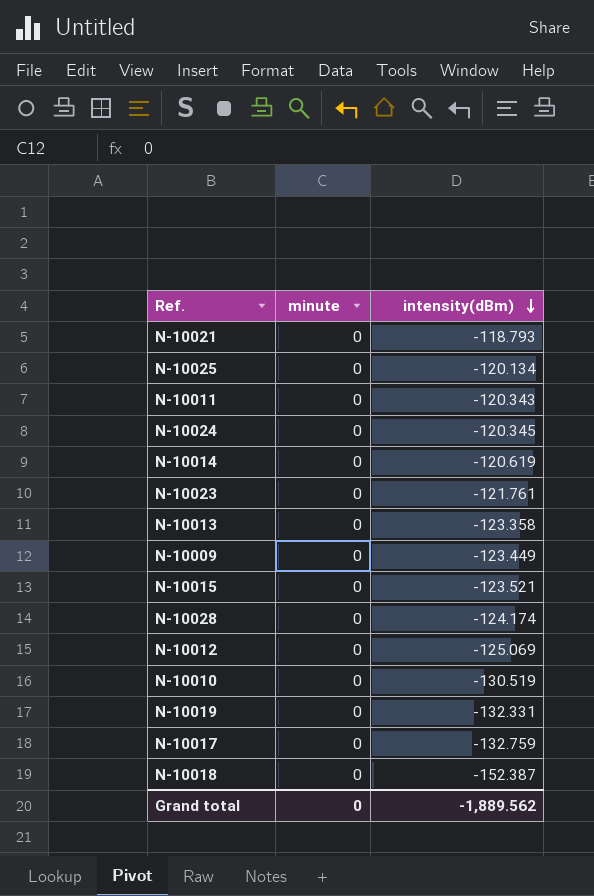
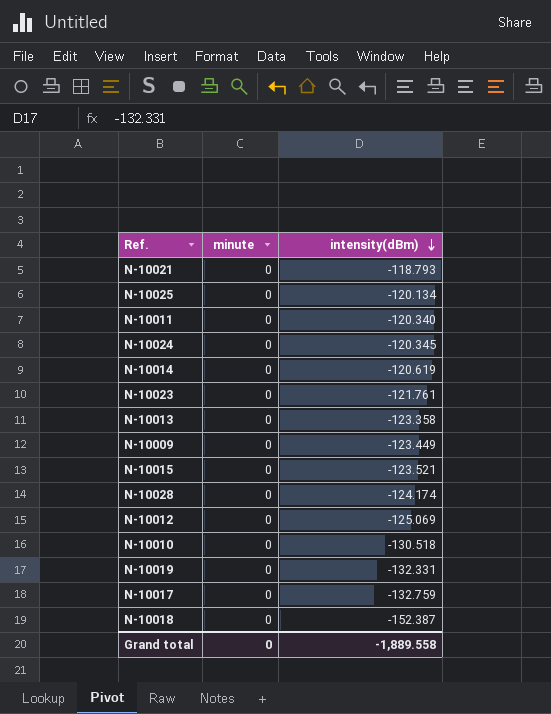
N-10011 | intensity(dBm): -120.343 -> -120.340
N-10010 | intensity(dBm): -130.519 -> -130.518
Grand total | intensity(dBm): -1,889.562 -> -1,889.558

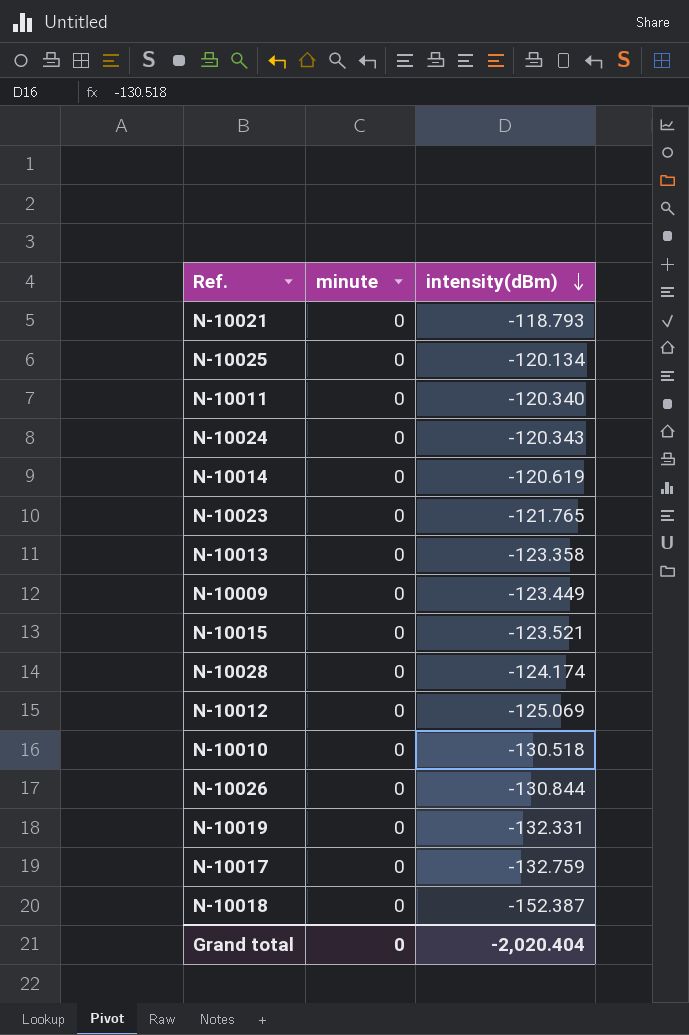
N-10024 | intensity(dBm): -120.345 -> -120.343
N-10023 | intensity(dBm): -121.761 -> -121.765
row N-10026: none -> 0 | -130.844
Grand total | intensity(dBm): -1,889.558 -> -2,020.404

